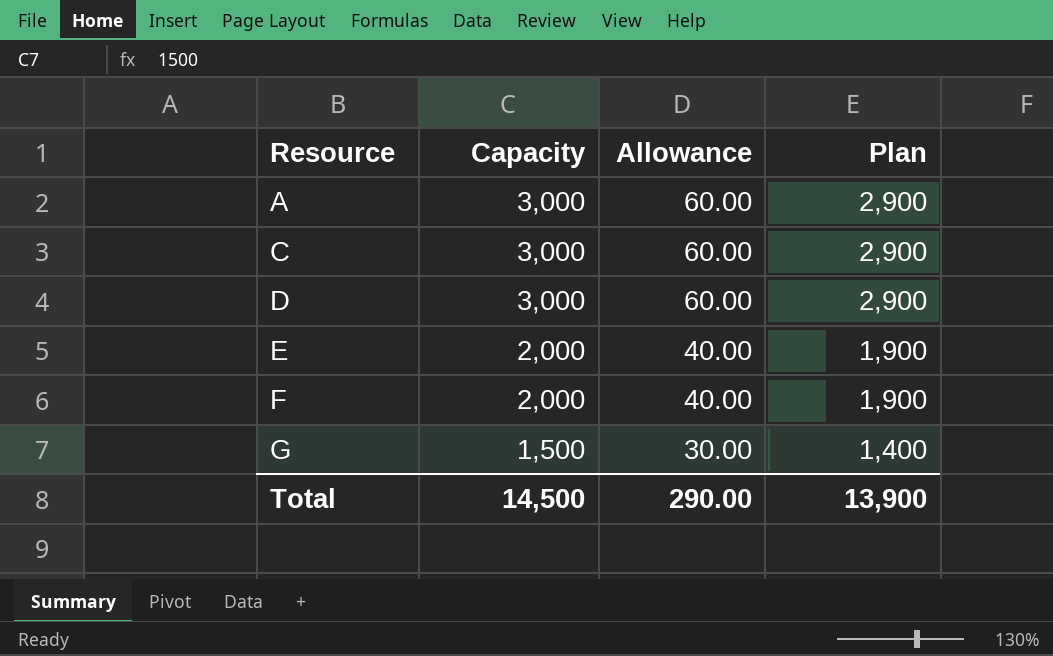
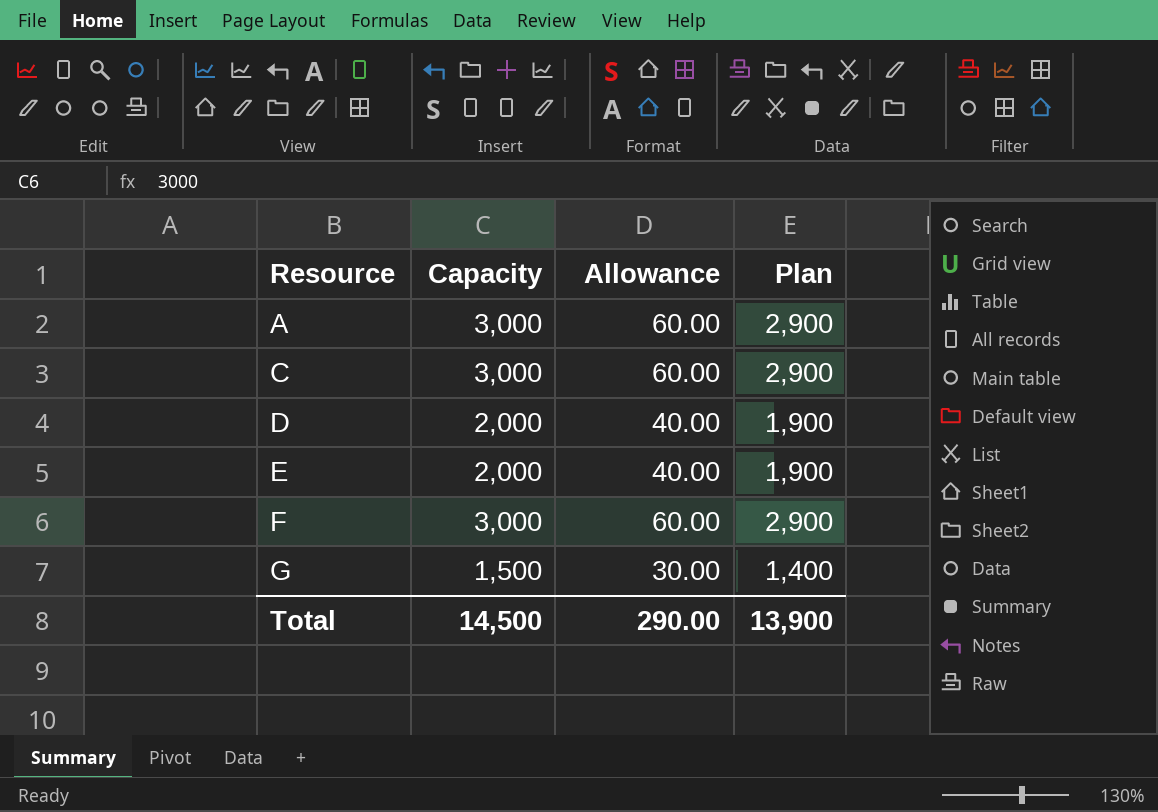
D | Capacity: 3,000 -> 2,000
D | Allowance: 60.00 -> 40.00
D | Plan: 2,900 -> 1,900
F | Capacity: 2,000 -> 3,000
F | Allowance: 40.00 -> 60.00
F | Plan: 1,900 -> 2,900

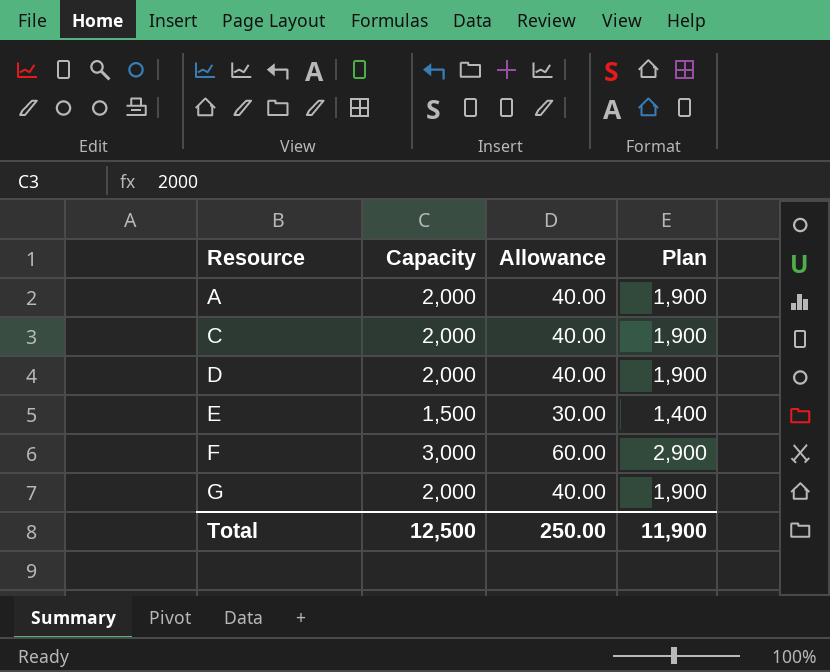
A | Capacity: 3,000 -> 2,000
A | Allowance: 60.00 -> 40.00
A | Plan: 2,900 -> 1,900
C | Capacity: 3,000 -> 2,000
C | Allowance: 60.00 -> 40.00
C | Plan: 2,900 -> 1,900
E | Capacity: 2,000 -> 1,500
E | Allowance: 40.00 -> 30.00
E | Plan: 1,900 -> 1,400
G | Capacity: 1,500 -> 2,000
G | Allowance: 30.00 -> 40.00
G | Plan: 1,400 -> 1,900
Total | Capacity: 14,500 -> 12,500
Total | Allowance: 290.00 -> 250.00
Total | Plan: 13,900 -> 11,900

